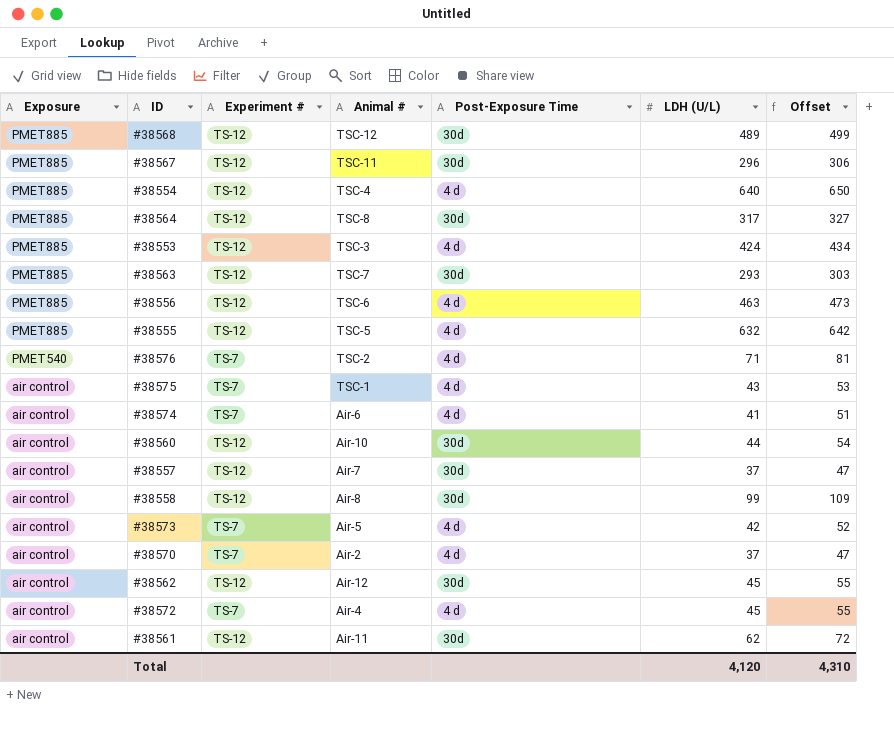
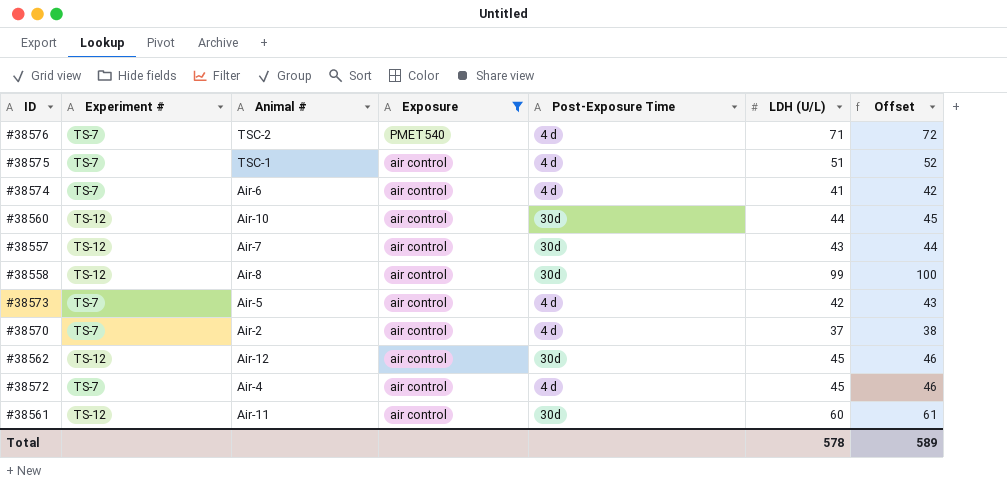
filter: none -> Exposure != PMET885
column Exposure | position: 1 -> 4
column Offset | formula: [LDH (U/L)] + 10 -> [LDH (U/L)] + 1
#38575 | LDH (U/L): 43 -> 51
#38557 | LDH (U/L): 37 -> 43
#38561 | LDH (U/L): 62 -> 60
Total | LDH (U/L): 4,120 -> 578
Total | Offset: 4,310 -> 589

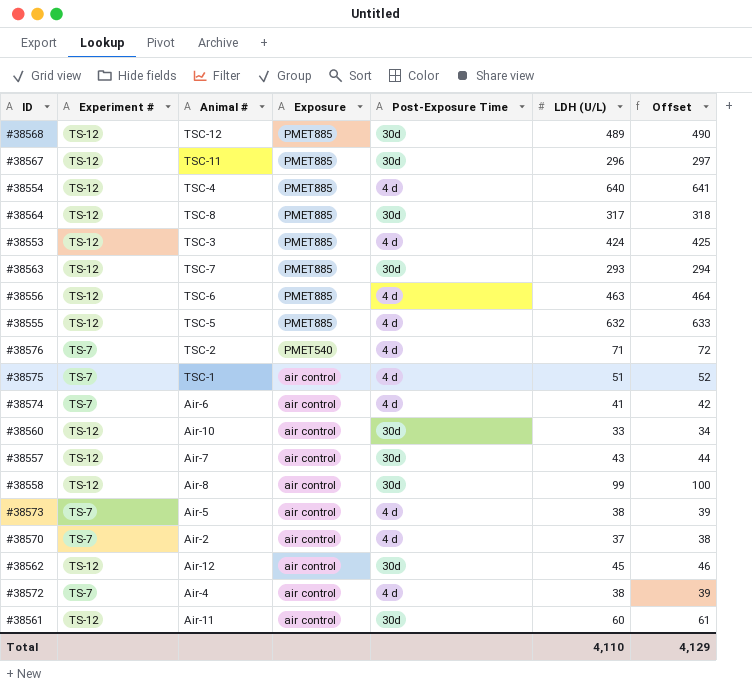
filter: Exposure != PMET885 -> none
#38560 | LDH (U/L): 44 -> 33
#38560 | Offset: 45 -> 34
#38573 | LDH (U/L): 42 -> 38
#38573 | Offset: 43 -> 39
#38572 | LDH (U/L): 45 -> 38
#38572 | Offset: 46 -> 39
Total | LDH (U/L): 578 -> 4,110
Total | Offset: 589 -> 4,129

